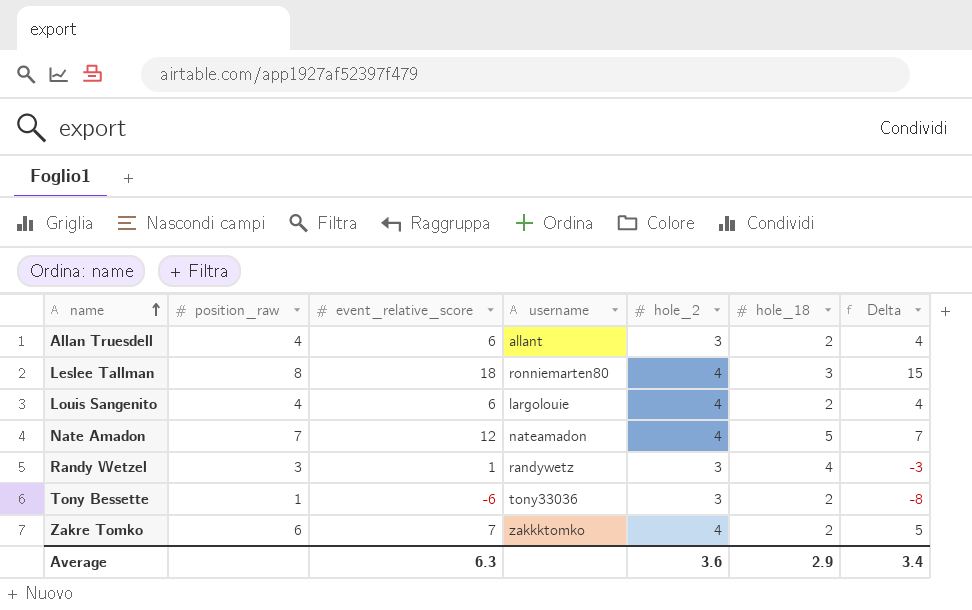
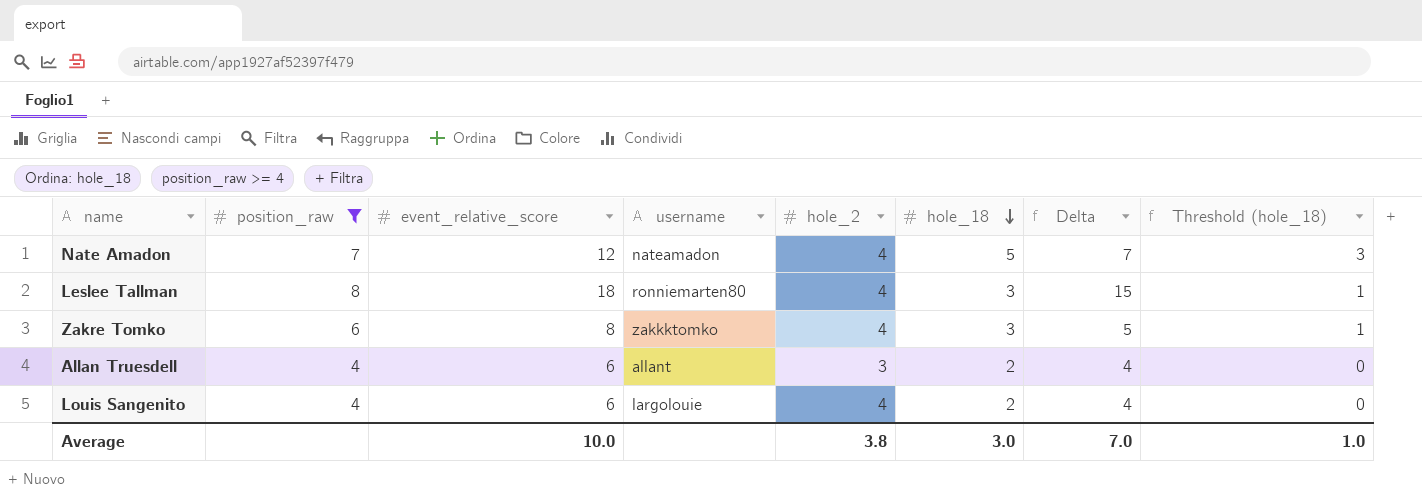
filter: none -> position_raw >= 4
row order: name ascending -> hole_18 descending
column Threshold (hole_18) | formula: none -> [hole_18] - 2
Zakre Tomko | event_relative_score: 7 -> 8
Zakre Tomko | hole_18: 2 -> 3
Average | event_relative_score: 6.3 -> 10.0
Average | hole_2: 3.6 -> 3.8
Average | hole_18: 2.9 -> 3.0
Average | Delta: 3.4 -> 7.0

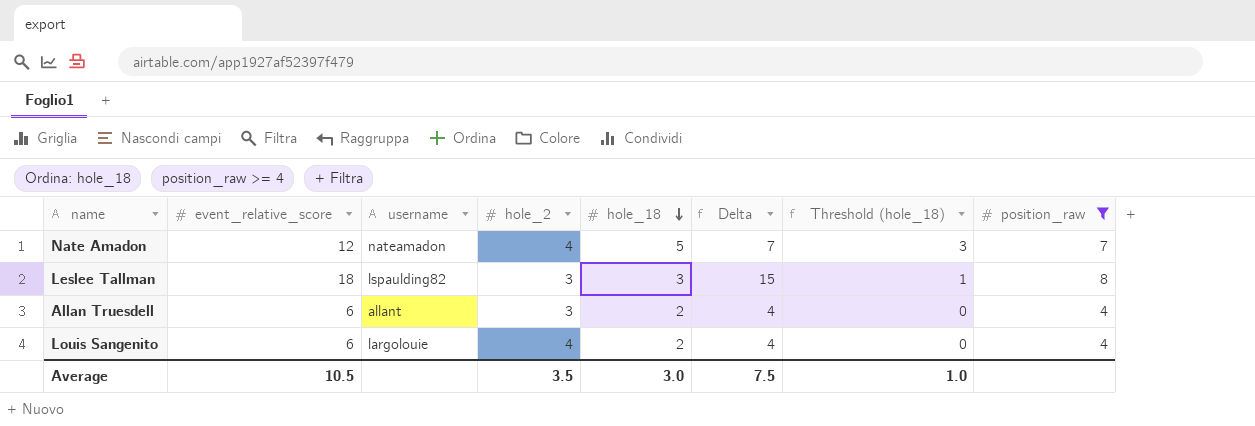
column position_raw | position: 2 -> 8
row Zakre Tomko: 6 | 8 | zakkktomko | 4 | 3 | 5 | 1 -> none
Leslee Tallman | username: ronniemarten80 -> lspaulding82
Leslee Tallman | hole_2: 4 -> 3
Average | event_relative_score: 10.0 -> 10.5
Average | hole_2: 3.8 -> 3.5
Average | Delta: 7.0 -> 7.5

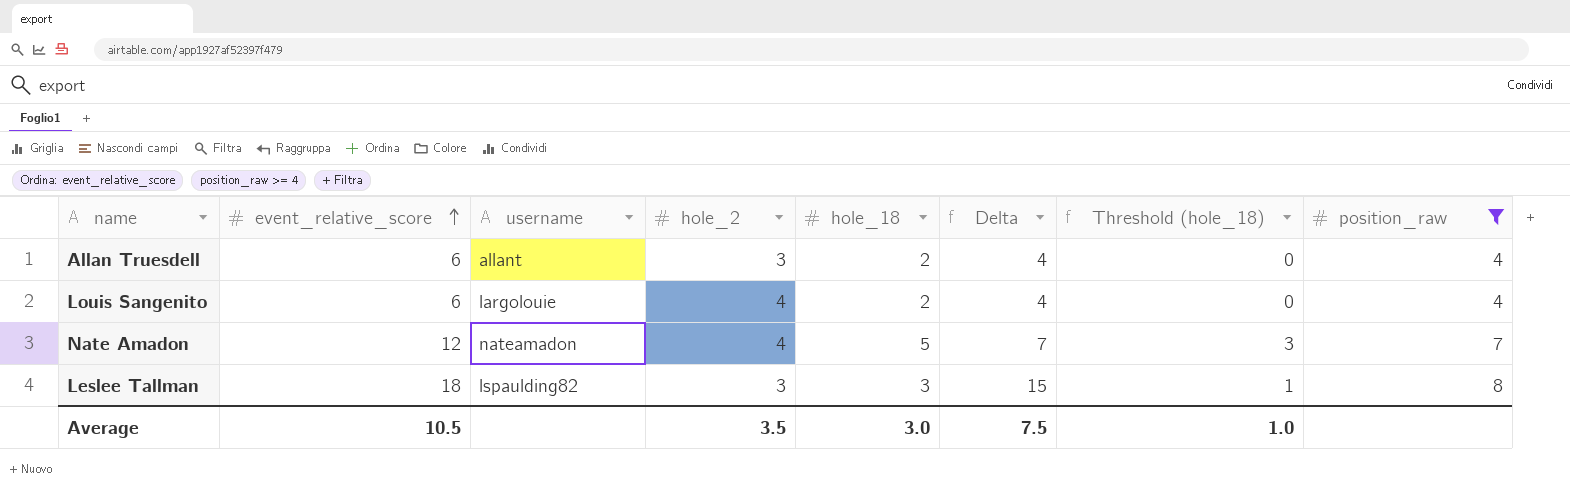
row order: hole_18 descending -> event_relative_score ascending

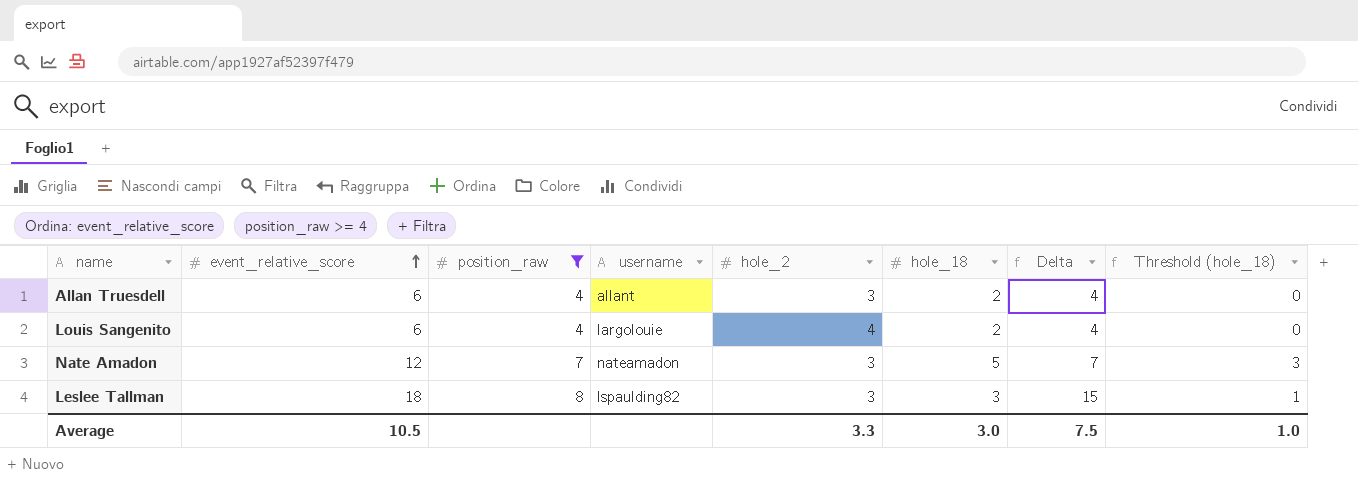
column position_raw | position: 8 -> 3
Nate Amadon | hole_2: 4 -> 3
Average | hole_2: 3.5 -> 3.3

